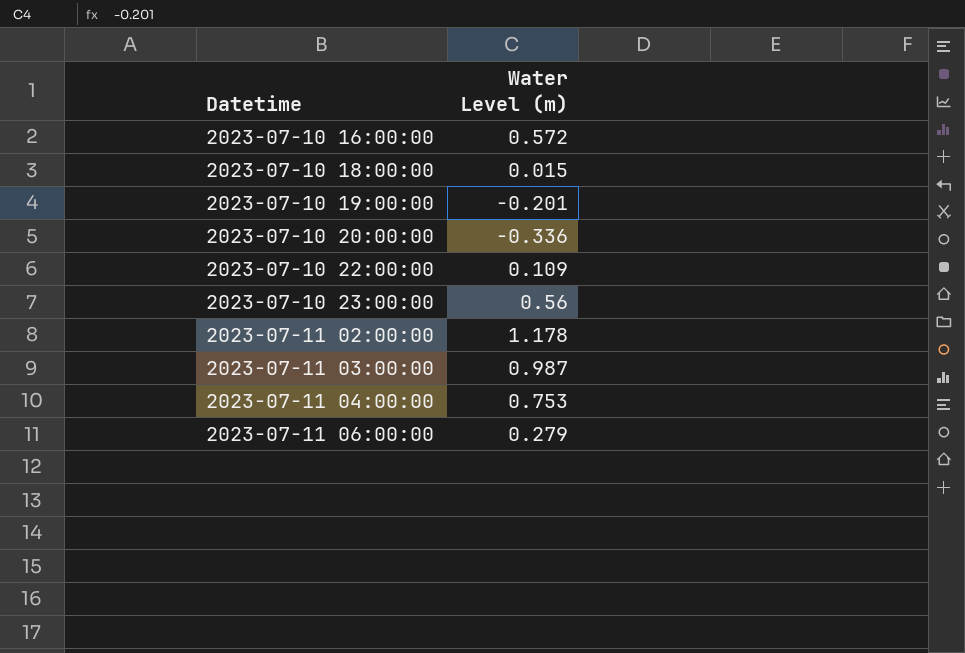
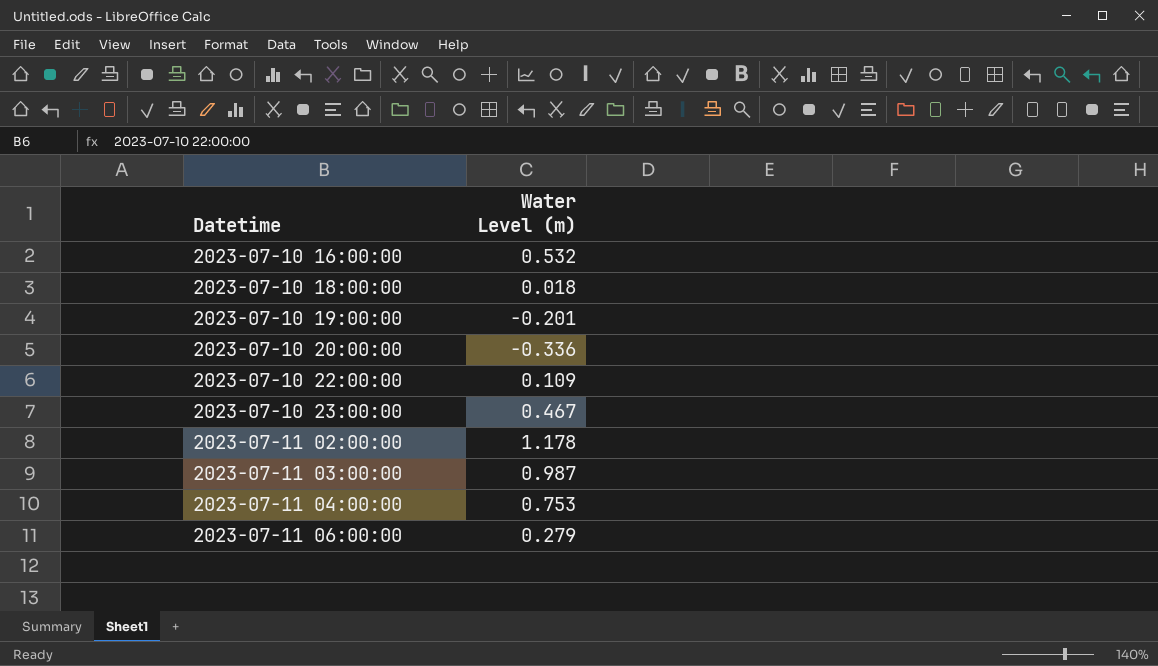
2023-07-10 16:00:00 | Water Level (m): 0.572 -> 0.532
2023-07-10 18:00:00 | Water Level (m): 0.015 -> 0.018
2023-07-10 23:00:00 | Water Level (m): 0.56 -> 0.467

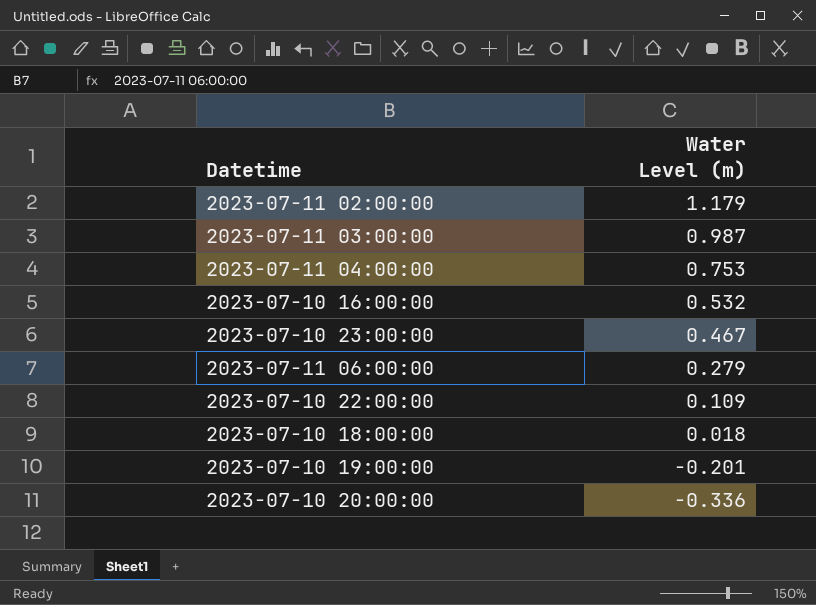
row order: Datetime ascending -> Water Level (m) descending
2023-07-11 02:00:00 | Water Level (m): 1.178 -> 1.179

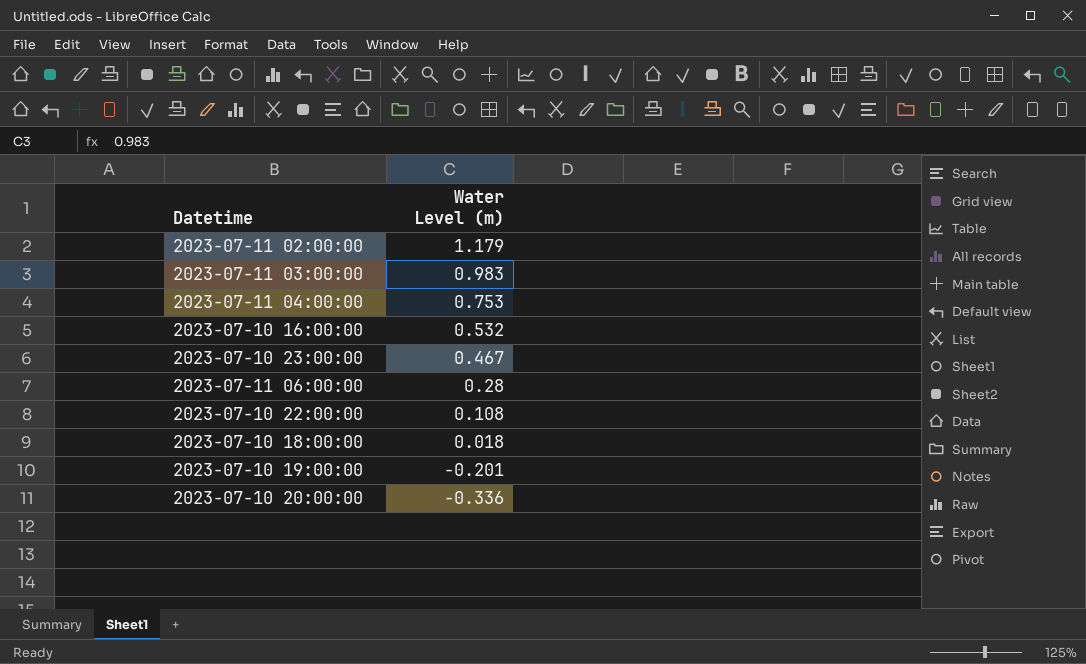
2023-07-11 03:00:00 | Water Level (m): 0.987 -> 0.983
2023-07-11 06:00:00 | Water Level (m): 0.279 -> 0.28
2023-07-10 22:00:00 | Water Level (m): 0.109 -> 0.108

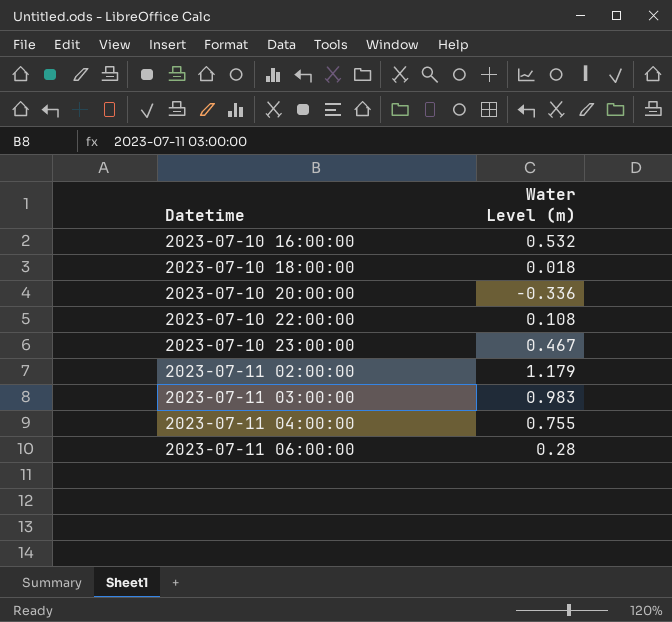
row order: Water Level (m) descending -> Datetime ascending
row 2023-07-10 19:00:00: -0.201 -> none
2023-07-11 04:00:00 | Water Level (m): 0.753 -> 0.755

